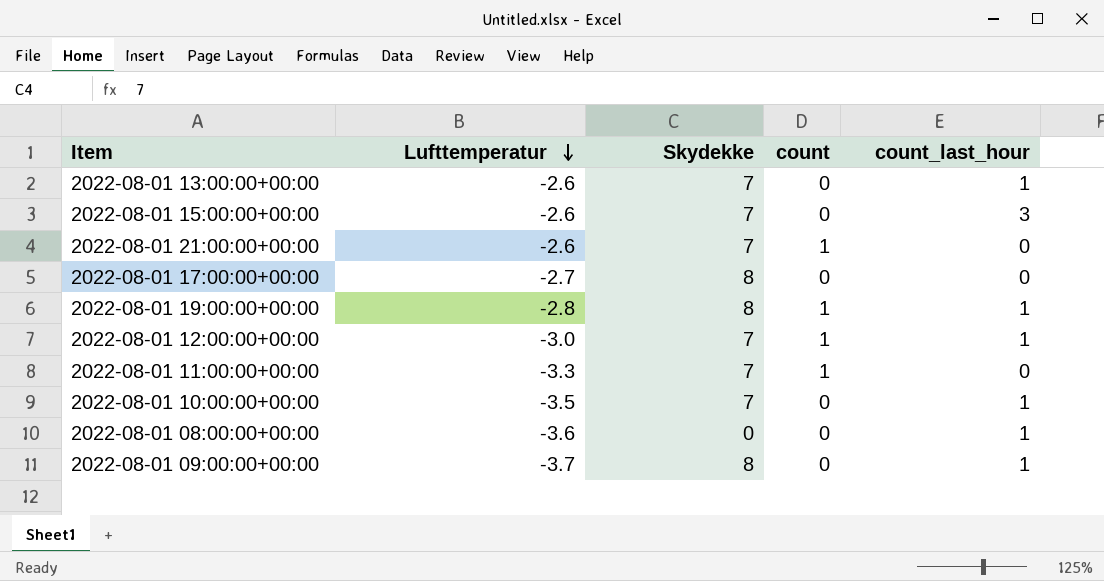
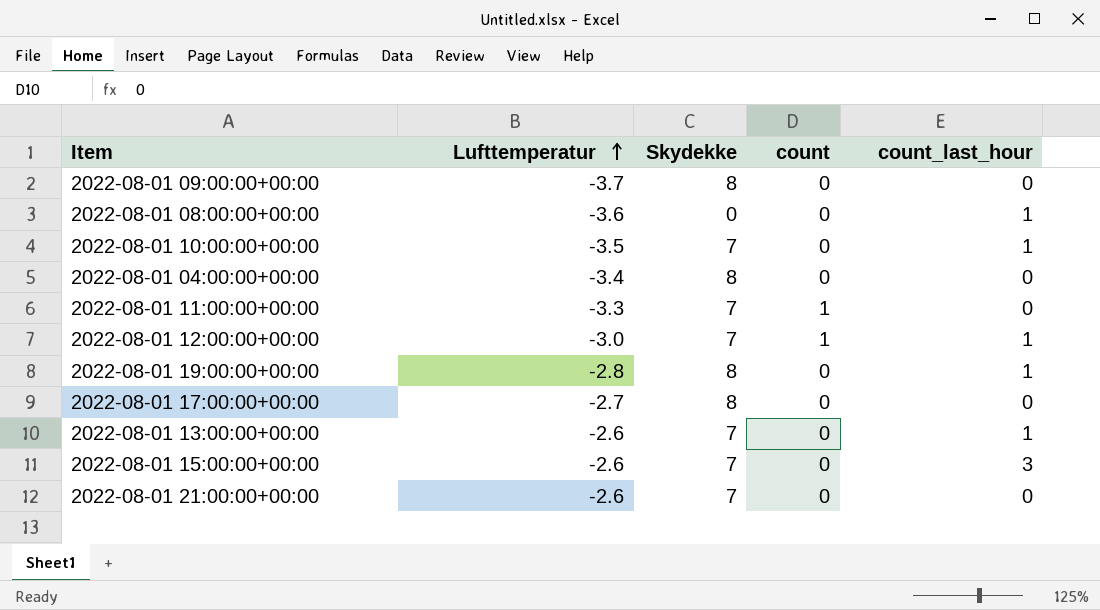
row order: Lufttemperatur descending -> Lufttemperatur ascending
2022-08-01 09:00:00+00:00 | count_last_hour: 1 -> 0
row 2022-08-01 04:00:00+00:00: none -> -3.4 | 8 | 0 | 0
2022-08-01 19:00:00+00:00 | count: 1 -> 0
2022-08-01 21:00:00+00:00 | count: 1 -> 0

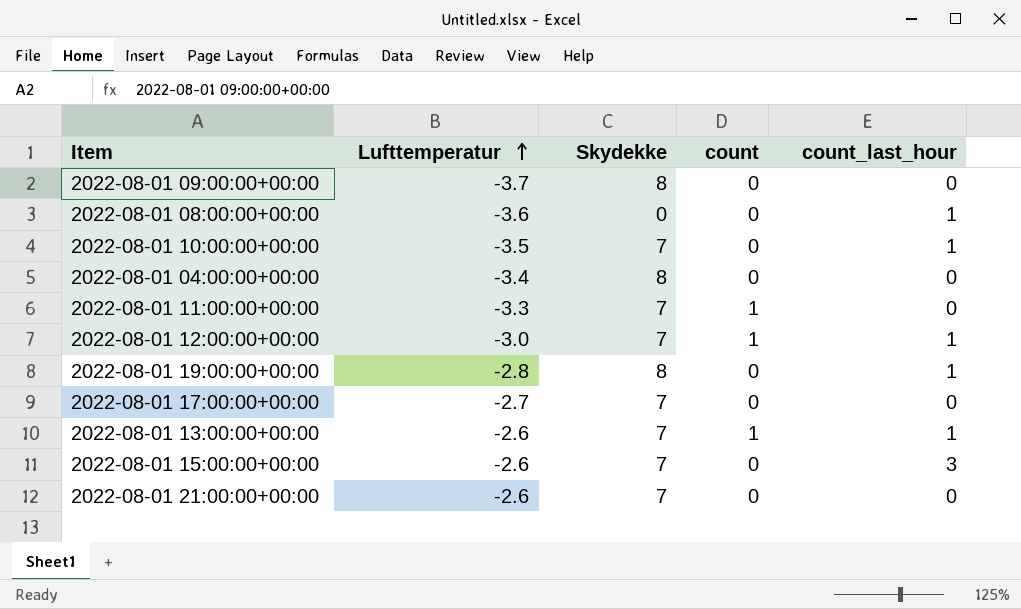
2022-08-01 17:00:00+00:00 | Skydekke: 8 -> 7
2022-08-01 13:00:00+00:00 | count: 0 -> 1

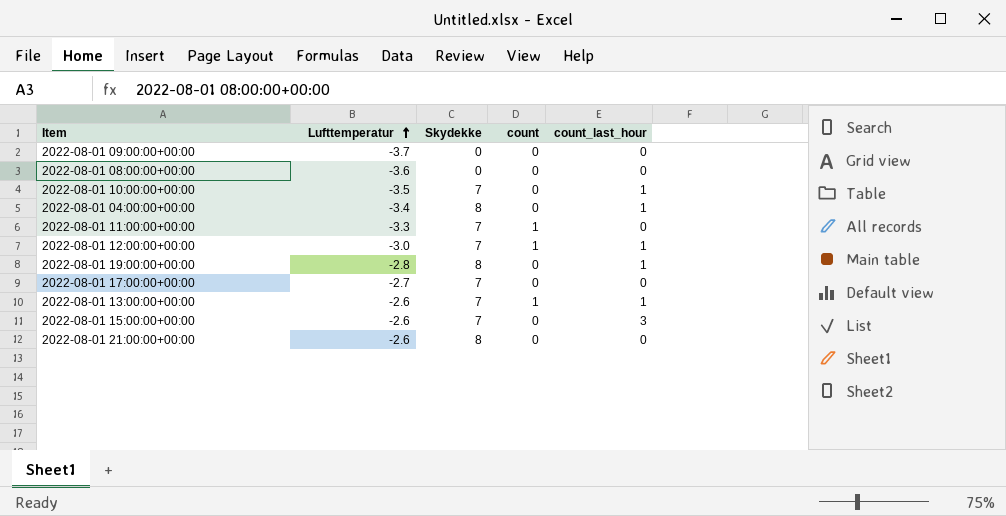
2022-08-01 09:00:00+00:00 | Skydekke: 8 -> 0
2022-08-01 08:00:00+00:00 | count_last_hour: 1 -> 0
2022-08-01 04:00:00+00:00 | count_last_hour: 0 -> 1
2022-08-01 21:00:00+00:00 | Skydekke: 7 -> 8

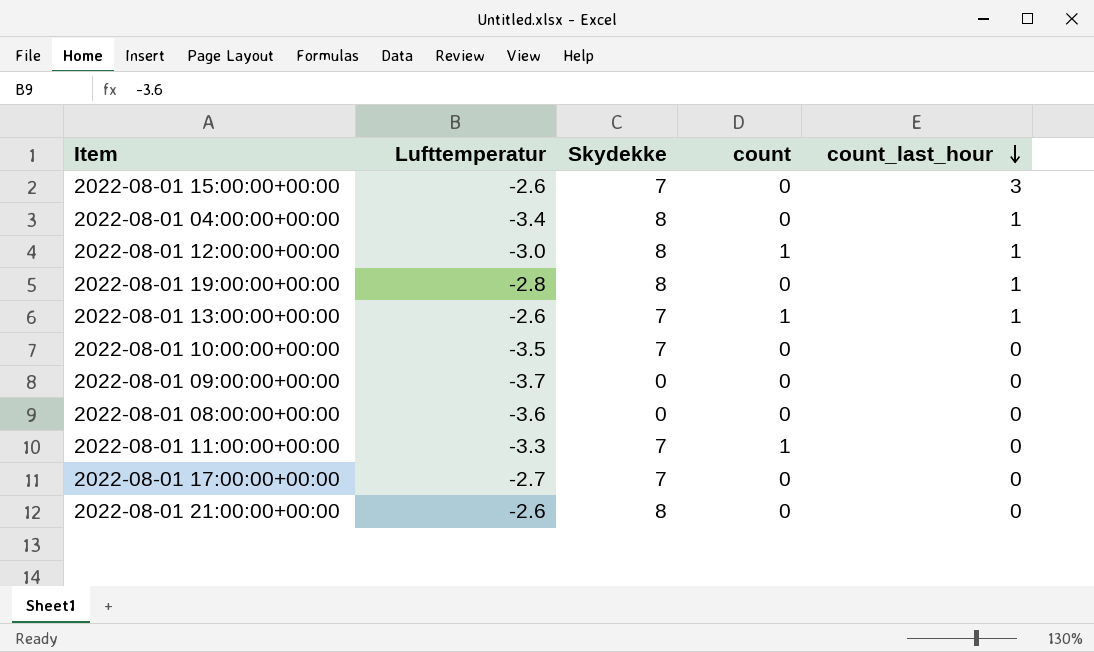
row order: Lufttemperatur ascending -> count_last_hour descending
2022-08-01 12:00:00+00:00 | Skydekke: 7 -> 8
2022-08-01 10:00:00+00:00 | count_last_hour: 1 -> 0

